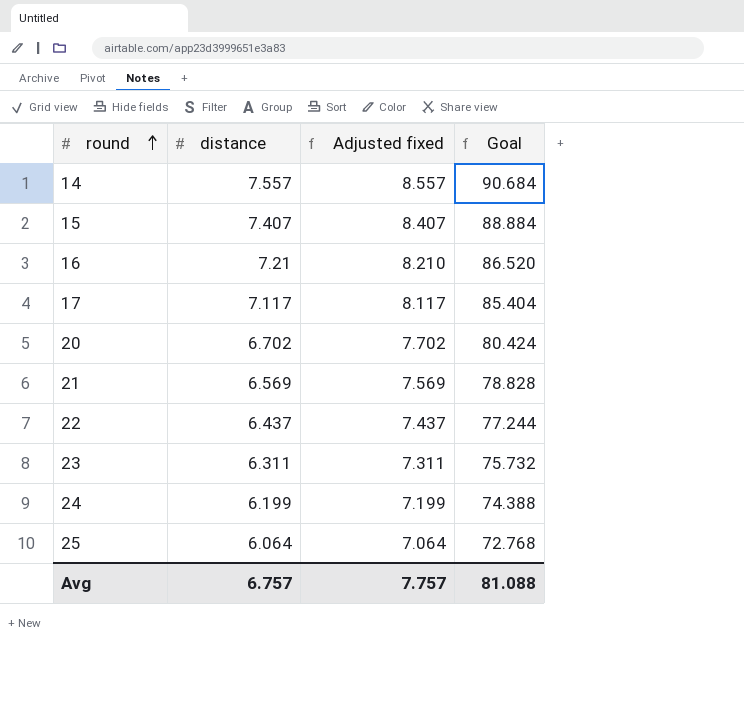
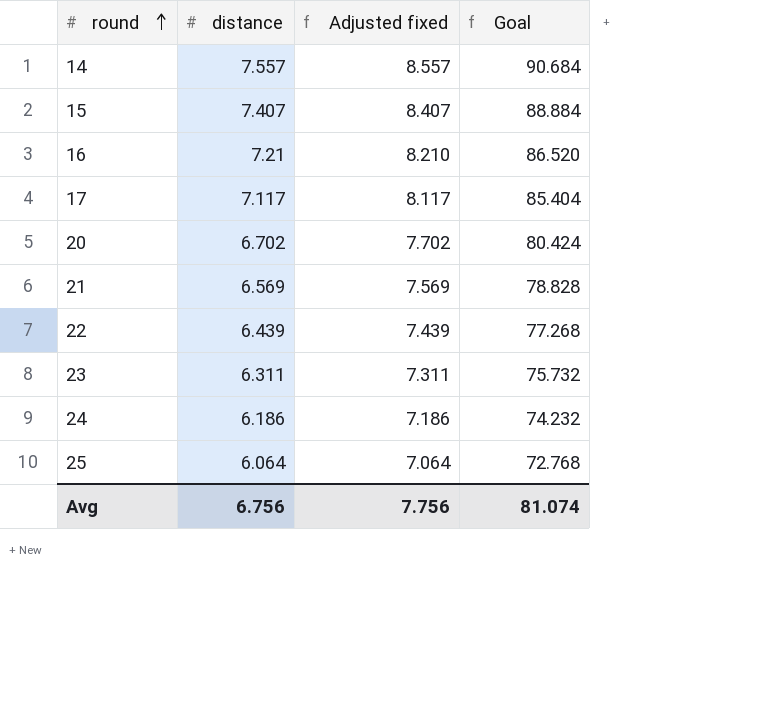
22 | distance: 6.437 -> 6.439
22 | Adjusted fixed: 7.437 -> 7.439
22 | Goal: 77.244 -> 77.268
24 | distance: 6.199 -> 6.186
24 | Adjusted fixed: 7.199 -> 7.186
24 | Goal: 74.388 -> 74.232
Avg | distance: 6.757 -> 6.756
Avg | Adjusted fixed: 7.757 -> 7.756
Avg | Goal: 81.088 -> 81.074

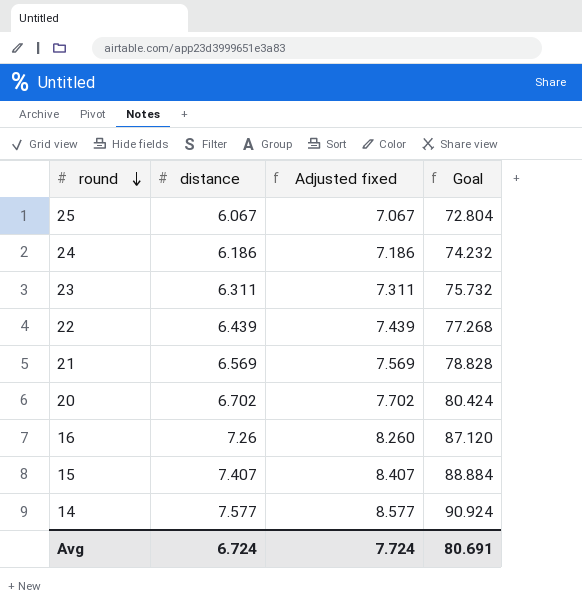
row order: round ascending -> round descending
row 17: 7.117 | 8.117 | 85.404 -> none
25 | distance: 6.064 -> 6.067
25 | Adjusted fixed: 7.064 -> 7.067
25 | Goal: 72.768 -> 72.804
16 | distance: 7.21 -> 7.26
16 | Adjusted fixed: 8.210 -> 8.260
16 | Goal: 86.520 -> 87.120
14 | distance: 7.557 -> 7.577
14 | Adjusted fixed: 8.557 -> 8.577
14 | Goal: 90.684 -> 90.924
Avg | distance: 6.756 -> 6.724
Avg | Adjusted fixed: 7.756 -> 7.724
Avg | Goal: 81.074 -> 80.691

